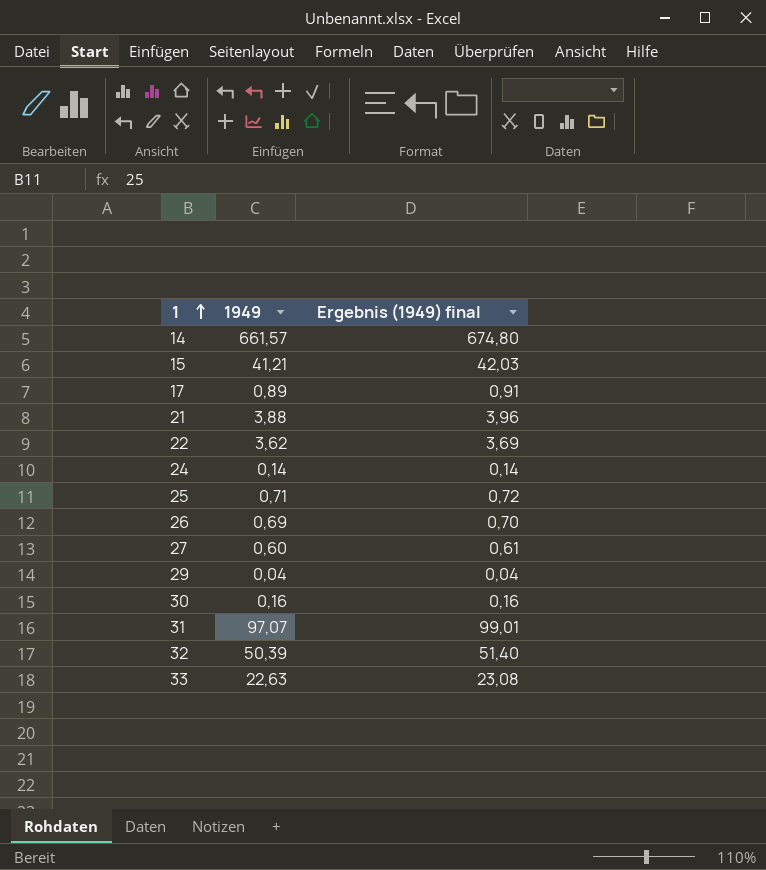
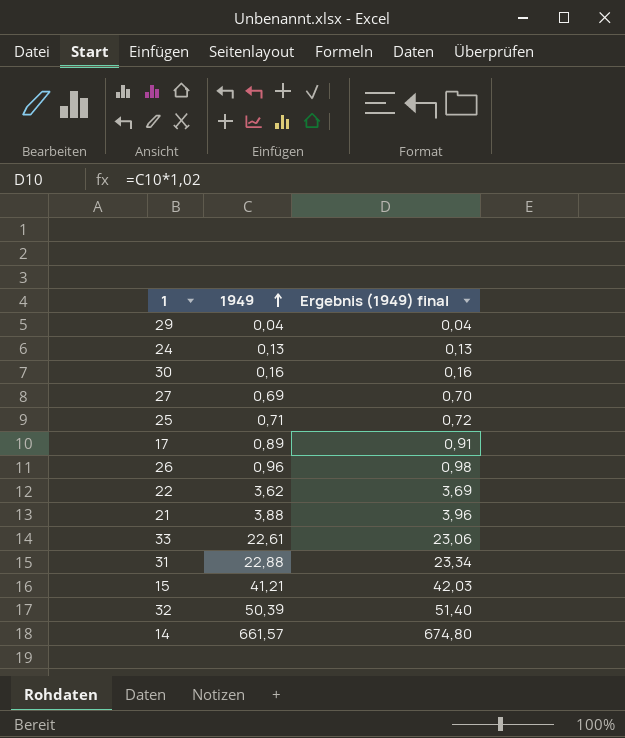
row order: 1 ascending -> 1949 ascending
24 | 1949: 0,14 -> 0,13
24 | Ergebnis (1949) final: 0,14 -> 0,13
27 | 1949: 0,60 -> 0,69
27 | Ergebnis (1949) final: 0,61 -> 0,70
26 | 1949: 0,69 -> 0,96
26 | Ergebnis (1949) final: 0,70 -> 0,98
33 | 1949: 22,63 -> 22,61
33 | Ergebnis (1949) final: 23,08 -> 23,06
31 | 1949: 97,07 -> 22,88
31 | Ergebnis (1949) final: 99,01 -> 23,34

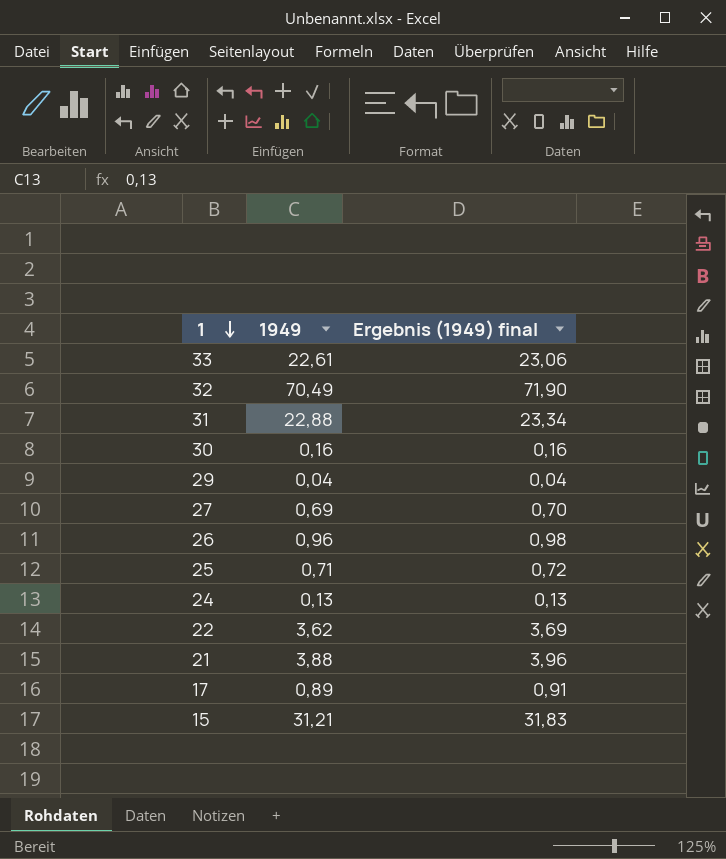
row order: 1949 ascending -> 1 descending
row 14: 661,57 | 674,80 -> none
32 | 1949: 50,39 -> 70,49
32 | Ergebnis (1949) final: 51,40 -> 71,90
15 | 1949: 41,21 -> 31,21
15 | Ergebnis (1949) final: 42,03 -> 31,83

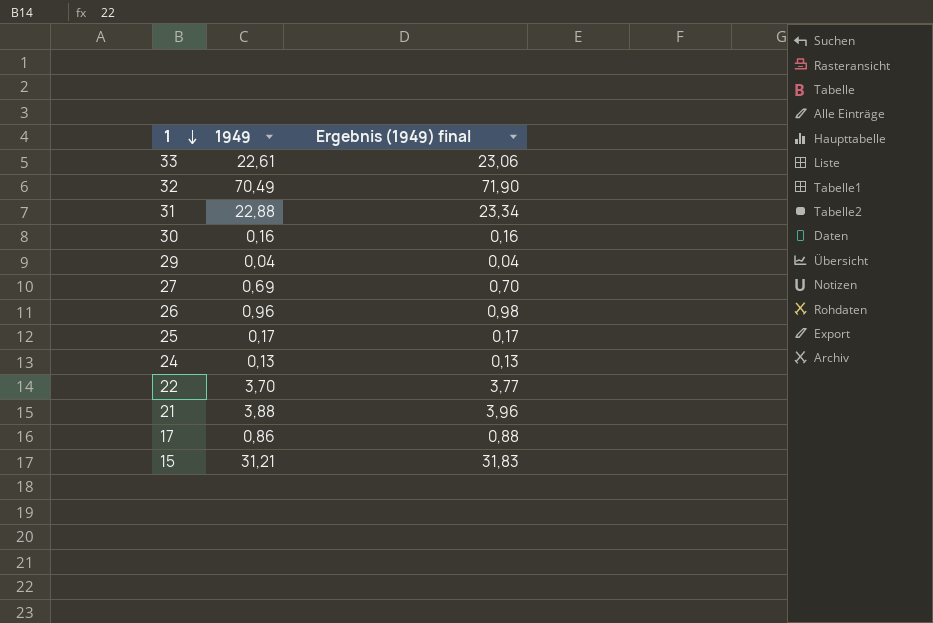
25 | 1949: 0,71 -> 0,17
25 | Ergebnis (1949) final: 0,72 -> 0,17
22 | 1949: 3,62 -> 3,70
22 | Ergebnis (1949) final: 3,69 -> 3,77
17 | 1949: 0,89 -> 0,86
17 | Ergebnis (1949) final: 0,91 -> 0,88

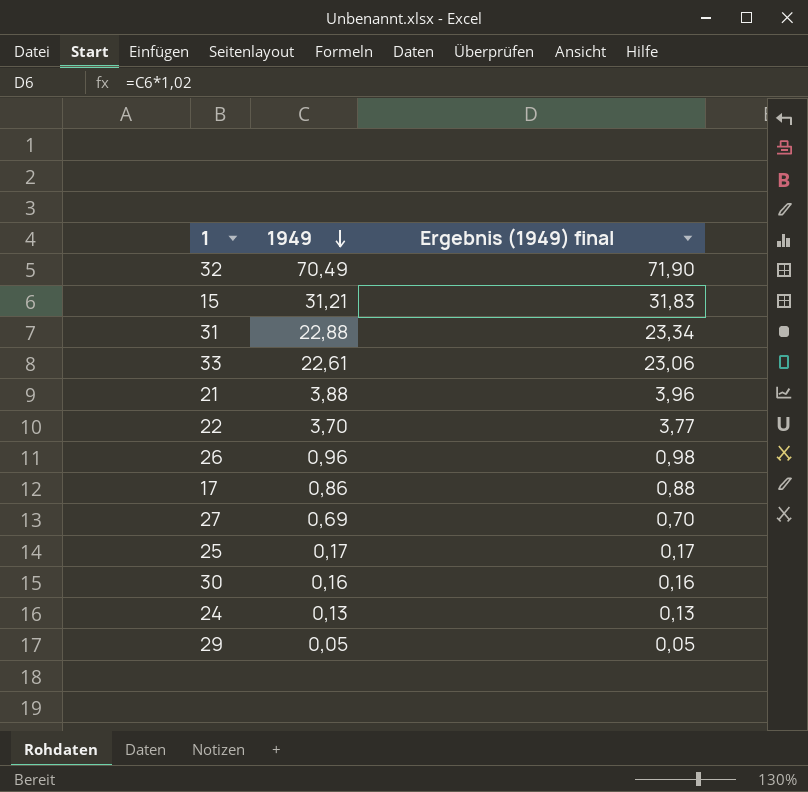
row order: 1 descending -> 1949 descending
29 | 1949: 0,04 -> 0,05
29 | Ergebnis (1949) final: 0,04 -> 0,05

